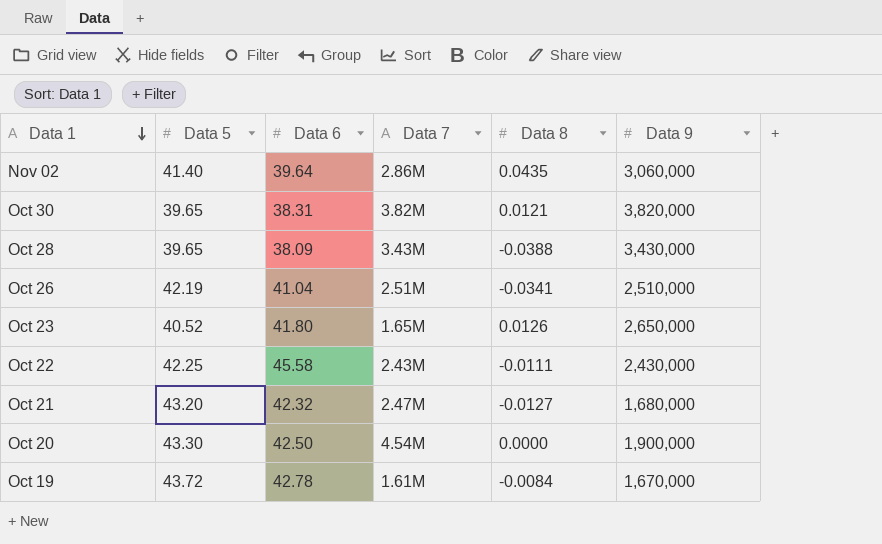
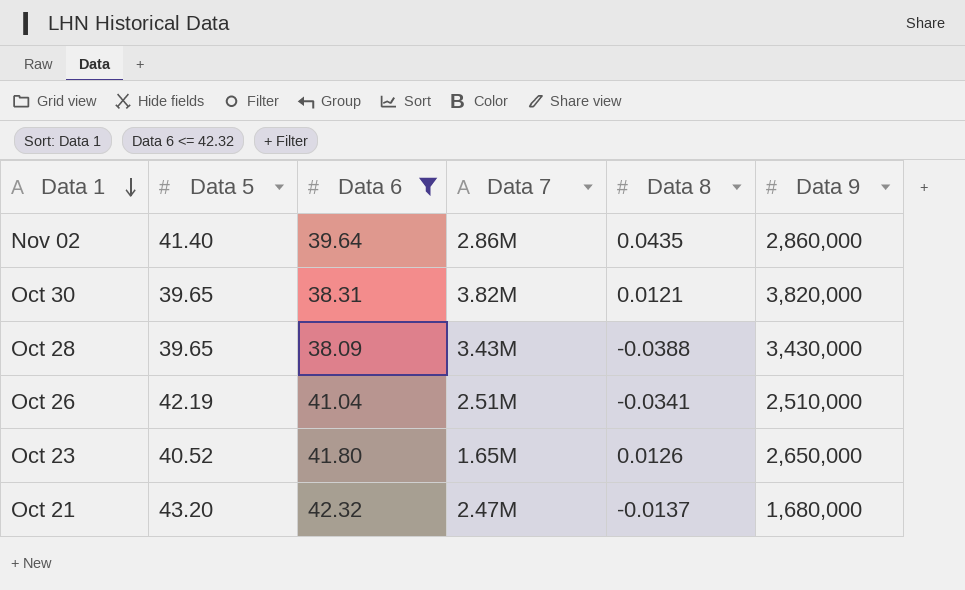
filter: none -> Data 6 <= 42.32
Nov 02 | Data 9: 3,060,000 -> 2,860,000
Oct 21 | Data 8: -0.0127 -> -0.0137

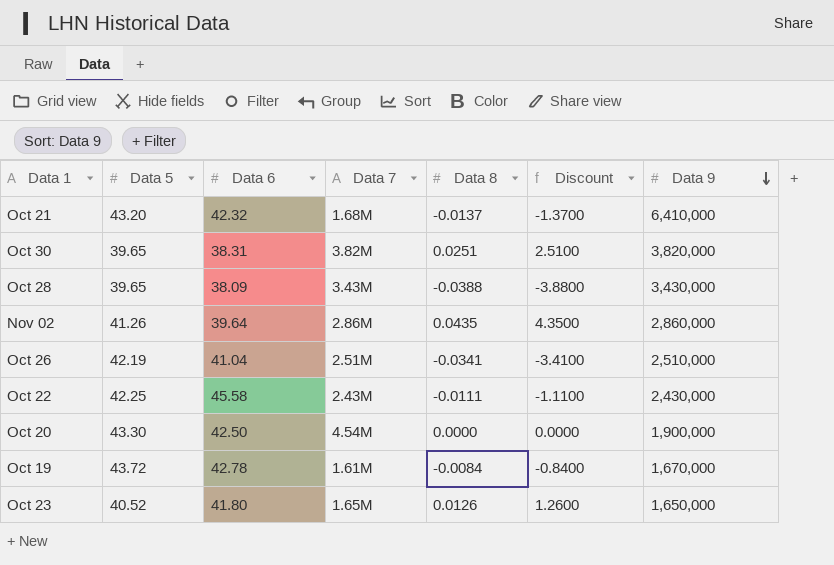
filter: Data 6 <= 42.32 -> none
row order: Data 1 descending -> Data 9 descending
column Discount | formula: none -> [Data 8] * 100
Oct 21 | Data 7: 2.47M -> 1.68M
Oct 21 | Data 9: 1,680,000 -> 6,410,000
Oct 30 | Data 8: 0.0121 -> 0.0251
Nov 02 | Data 5: 41.40 -> 41.26
Oct 23 | Data 9: 2,650,000 -> 1,650,000

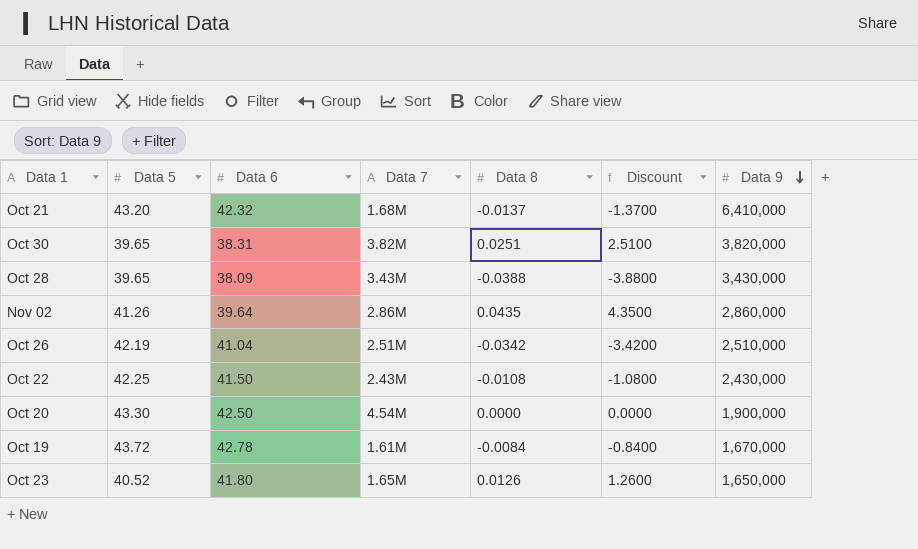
Oct 26 | Data 8: -0.0341 -> -0.0342
Oct 26 | Discount: -3.4100 -> -3.4200
Oct 22 | Data 6: 45.58 -> 41.50
Oct 22 | Data 8: -0.0111 -> -0.0108
Oct 22 | Discount: -1.1100 -> -1.0800

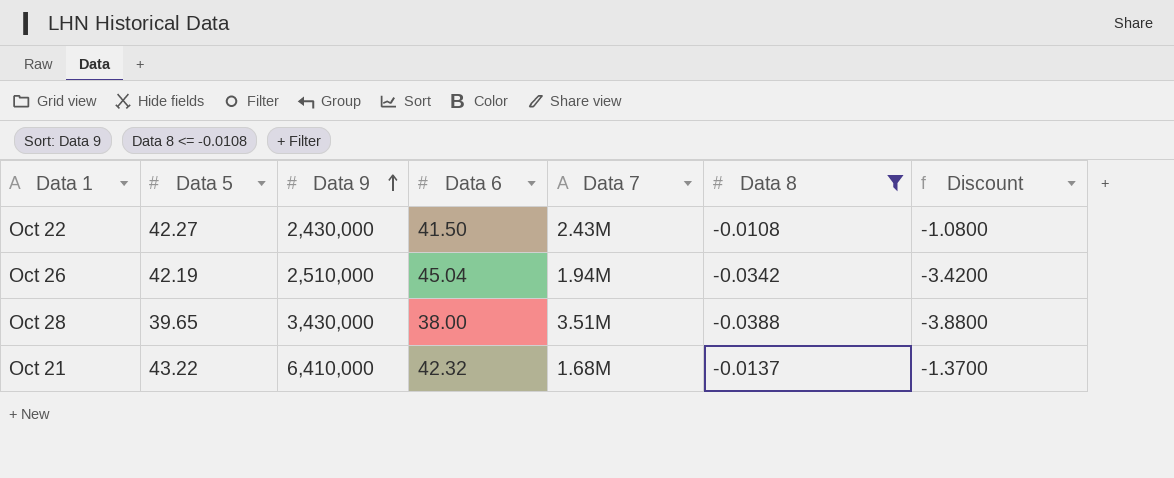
filter: none -> Data 8 <= -0.0108
row order: Data 9 descending -> Data 9 ascending
column Data 9 | position: 7 -> 3
Oct 22 | Data 5: 42.25 -> 42.27
Oct 26 | Data 6: 41.04 -> 45.04
Oct 26 | Data 7: 2.51M -> 1.94M
Oct 28 | Data 6: 38.09 -> 38.00
Oct 28 | Data 7: 3.43M -> 3.51M
Oct 21 | Data 5: 43.20 -> 43.22

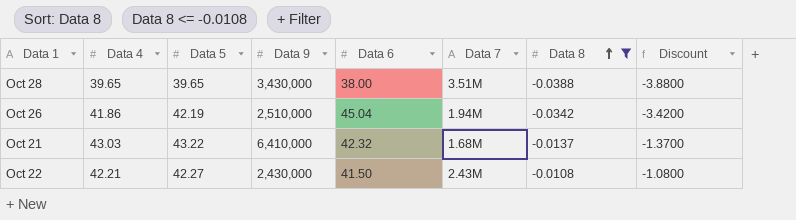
row order: Data 9 ascending -> Data 8 ascending
column Data 4 | position: none -> 2

